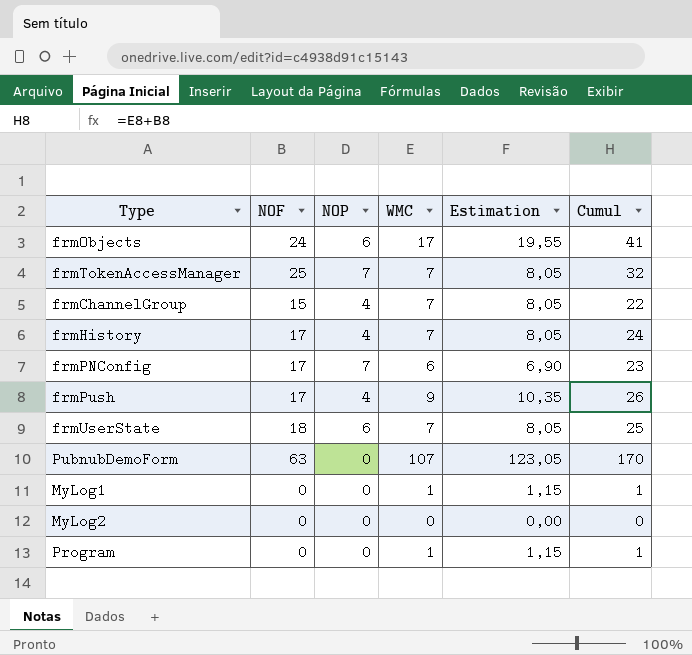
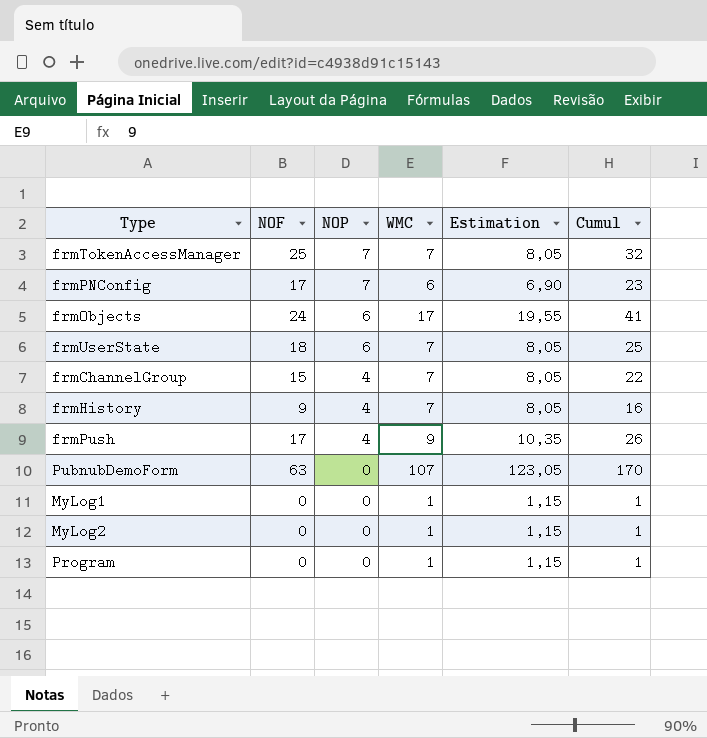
row order: none -> NOP descending
frmHistory | NOF: 17 -> 9
frmHistory | Cumul: 24 -> 16
MyLog2 | WMC: 0 -> 1
MyLog2 | Estimation: 0,00 -> 1,15
MyLog2 | Cumul: 0 -> 1

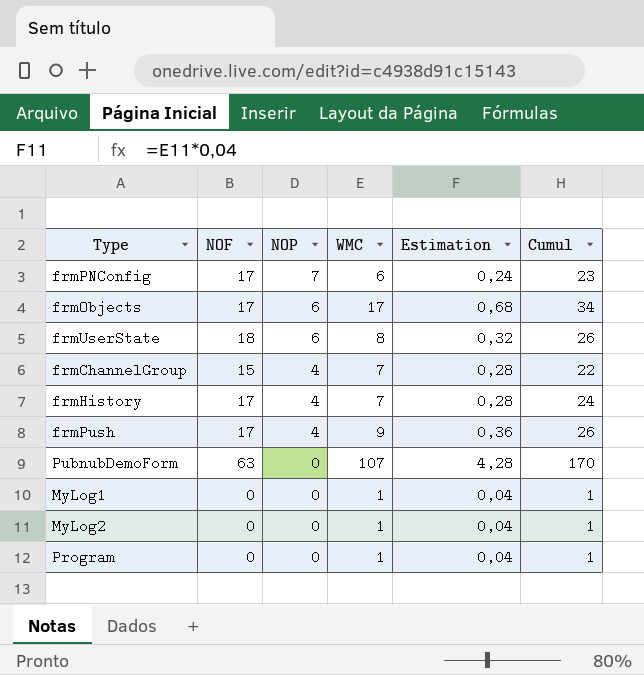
column Estimation | formula: [WMC] * 1,15 -> [WMC] * 0,04
row frmTokenAccessManager: 25 | 7 | 7 | 8,05 | 32 -> none
frmObjects | NOF: 24 -> 17
frmObjects | Cumul: 41 -> 34
frmUserState | WMC: 7 -> 8
frmUserState | Cumul: 25 -> 26
frmHistory | NOF: 9 -> 17
frmHistory | Cumul: 16 -> 24

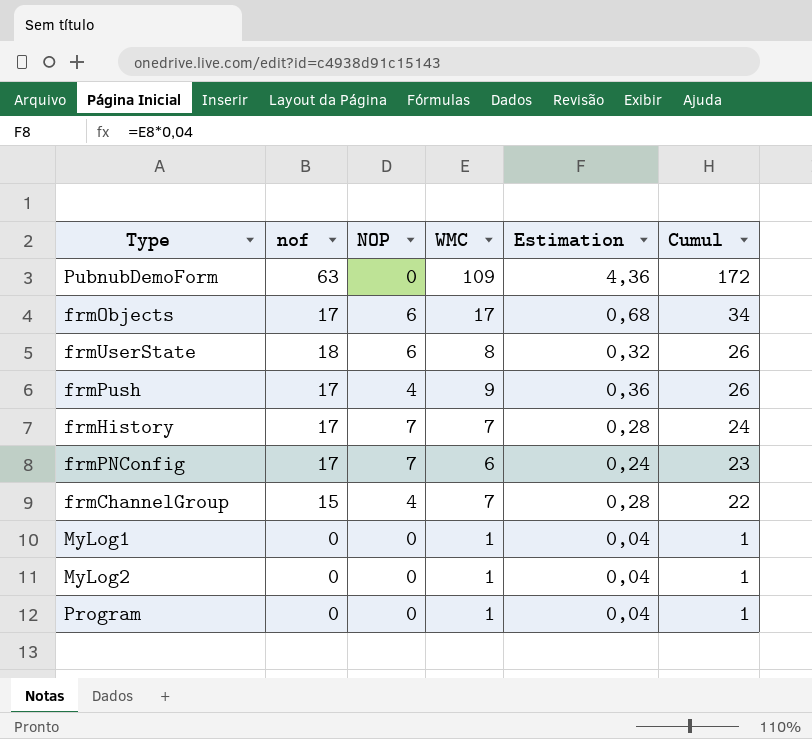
row order: NOP descending -> Cumul descending
column name: NOF -> nof
PubnubDemoForm | WMC: 107 -> 109
PubnubDemoForm | Estimation: 4,28 -> 4,36
PubnubDemoForm | Cumul: 170 -> 172
frmHistory | NOP: 4 -> 7

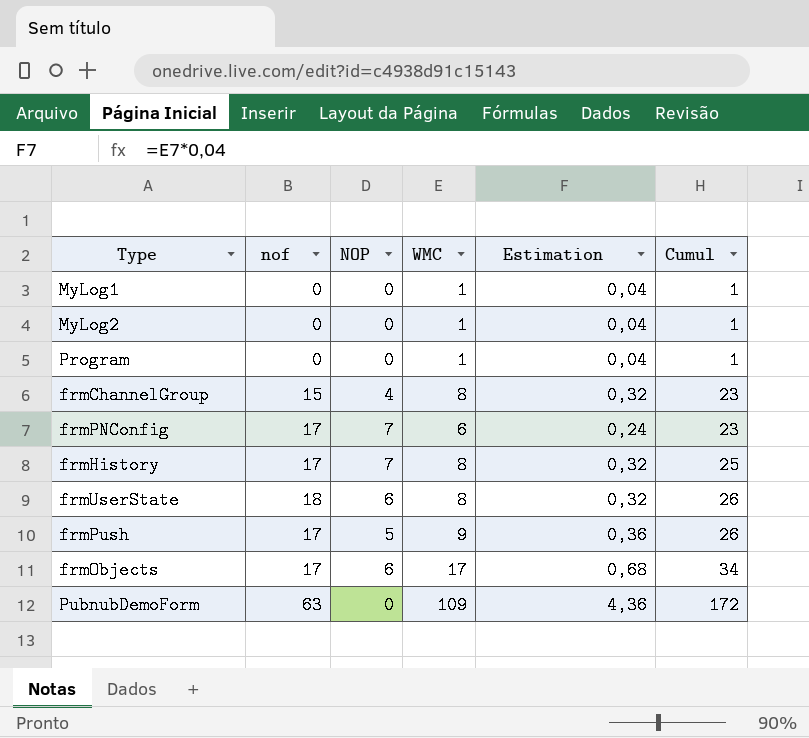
row order: Cumul descending -> Cumul ascending
frmChannelGroup | WMC: 7 -> 8
frmChannelGroup | Estimation: 0,28 -> 0,32
frmChannelGroup | Cumul: 22 -> 23
frmHistory | WMC: 7 -> 8
frmHistory | Estimation: 0,28 -> 0,32
frmHistory | Cumul: 24 -> 25
frmPush | NOP: 4 -> 5

